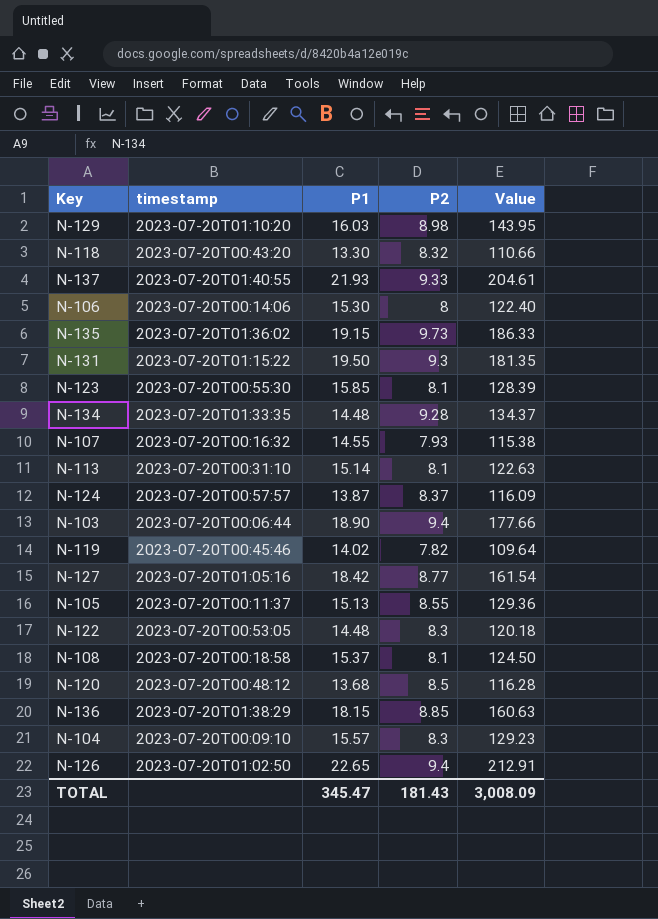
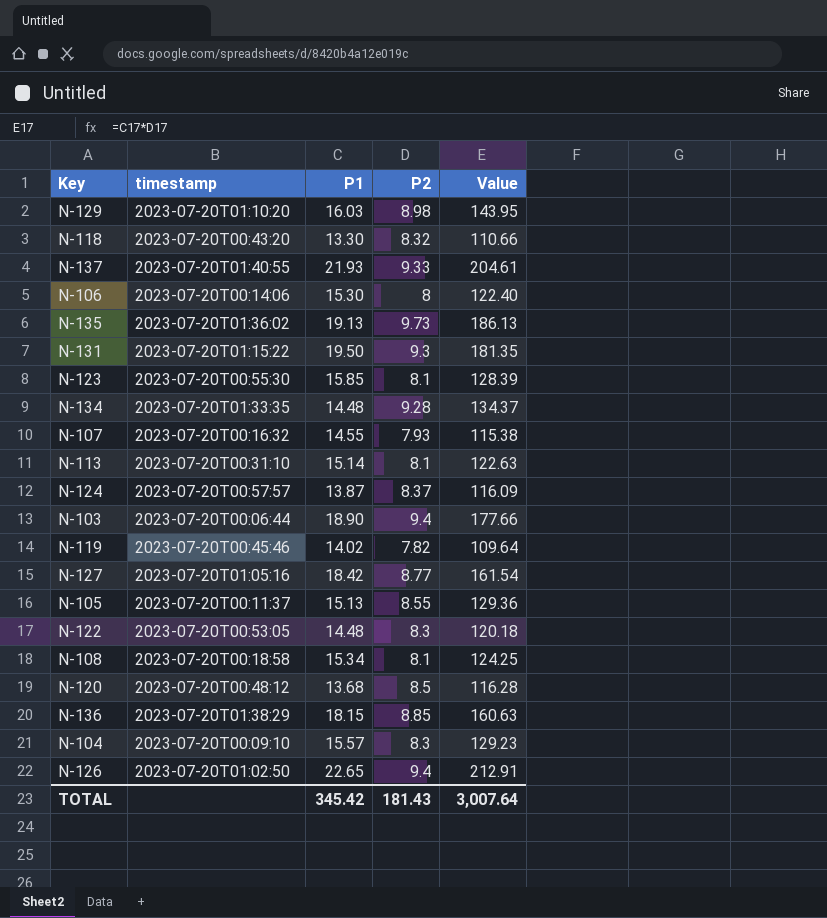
N-135 | P1: 19.15 -> 19.13
N-135 | Value: 186.33 -> 186.13
N-108 | P1: 15.37 -> 15.34
N-108 | Value: 124.50 -> 124.25
TOTAL | P1: 345.47 -> 345.42
TOTAL | Value: 3,008.09 -> 3,007.64

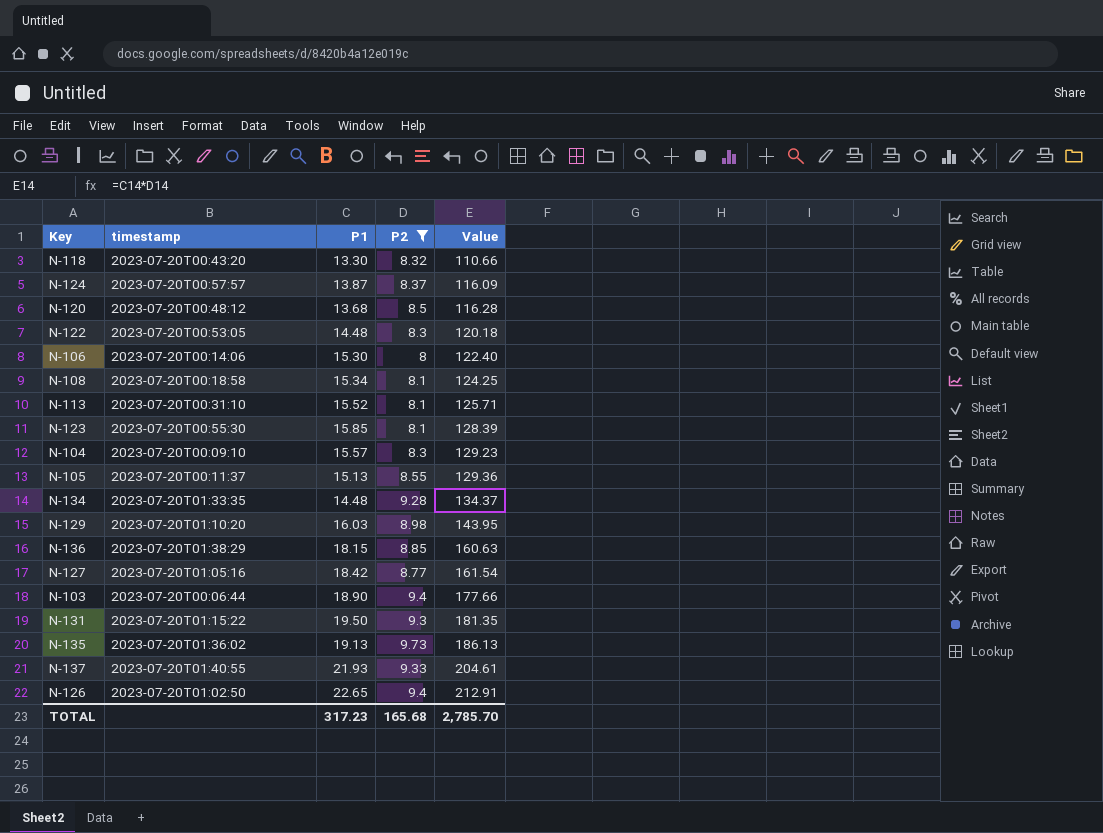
filter: none -> P2 >= 8
row order: none -> Value ascending
N-113 | P1: 15.14 -> 15.52
N-113 | Value: 122.63 -> 125.71
TOTAL | P1: 345.42 -> 317.23
TOTAL | P2: 181.43 -> 165.68
TOTAL | Value: 3,007.64 -> 2,785.70

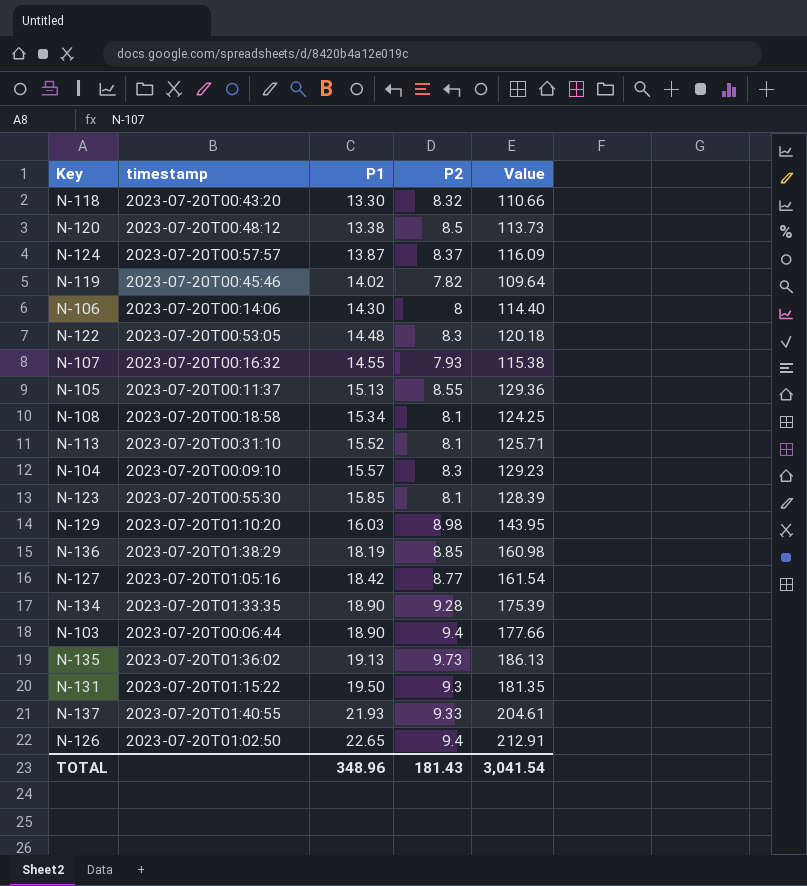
filter: P2 >= 8 -> none
row order: Value ascending -> P1 ascending
N-120 | P1: 13.68 -> 13.38
N-120 | Value: 116.28 -> 113.73
N-106 | P1: 15.30 -> 14.30
N-106 | Value: 122.40 -> 114.40
N-136 | P1: 18.15 -> 18.19
N-136 | Value: 160.63 -> 160.98
N-134 | P1: 14.48 -> 18.90
N-134 | Value: 134.37 -> 175.39
TOTAL | P1: 317.23 -> 348.96
TOTAL | P2: 165.68 -> 181.43
TOTAL | Value: 2,785.70 -> 3,041.54

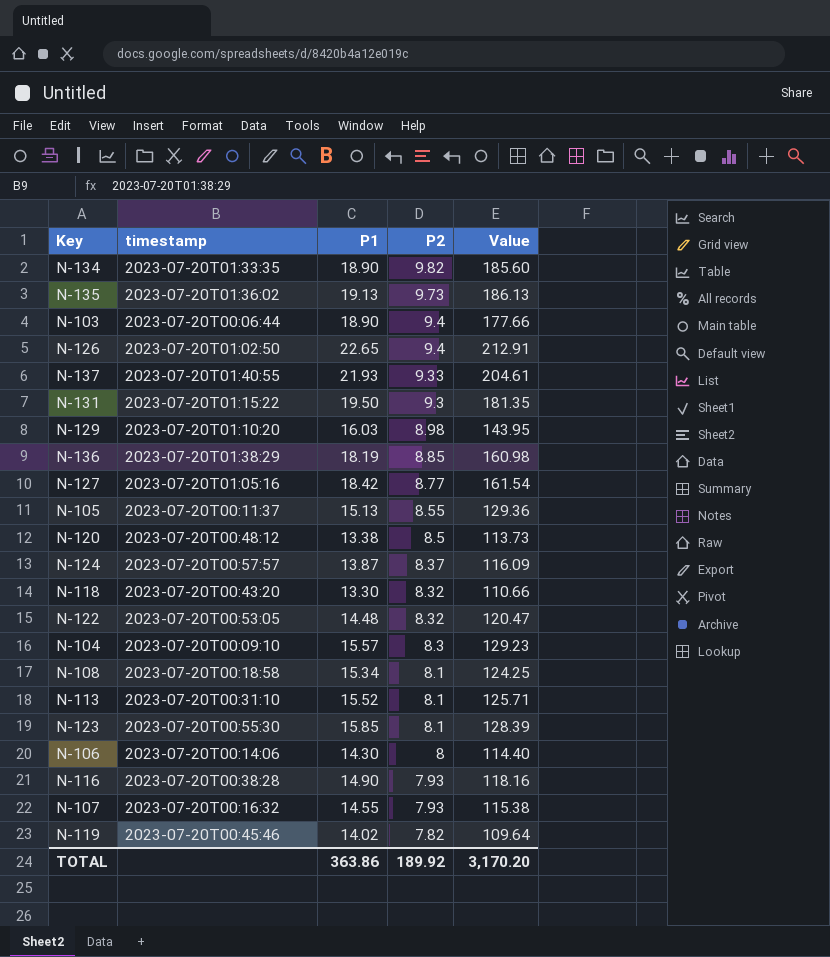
row order: P1 ascending -> P2 descending
N-134 | P2: 9.28 -> 9.82
N-134 | Value: 175.39 -> 185.60
N-122 | P2: 8.3 -> 8.32
N-122 | Value: 120.18 -> 120.47
row N-116: none -> 2023-07-20T00:38:28 | 14.90 | 7.93 | 118.16
TOTAL | P1: 348.96 -> 363.86
TOTAL | P2: 181.43 -> 189.92
TOTAL | Value: 3,041.54 -> 3,170.20

